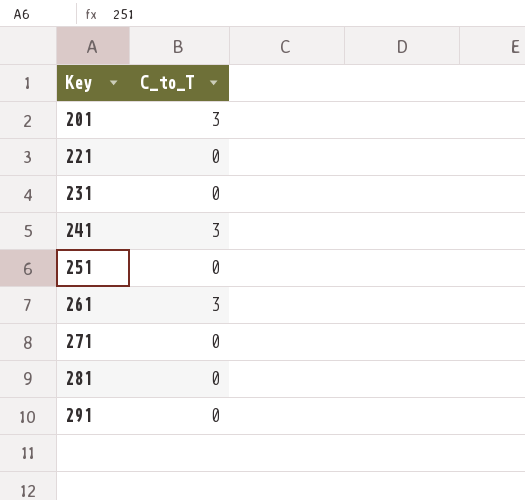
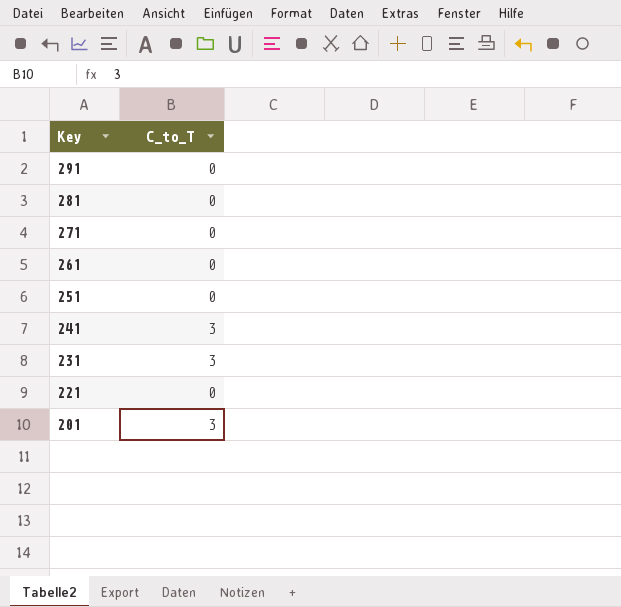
row order: Key ascending -> Key descending
261 | C_to_T: 3 -> 0
231 | C_to_T: 0 -> 3

